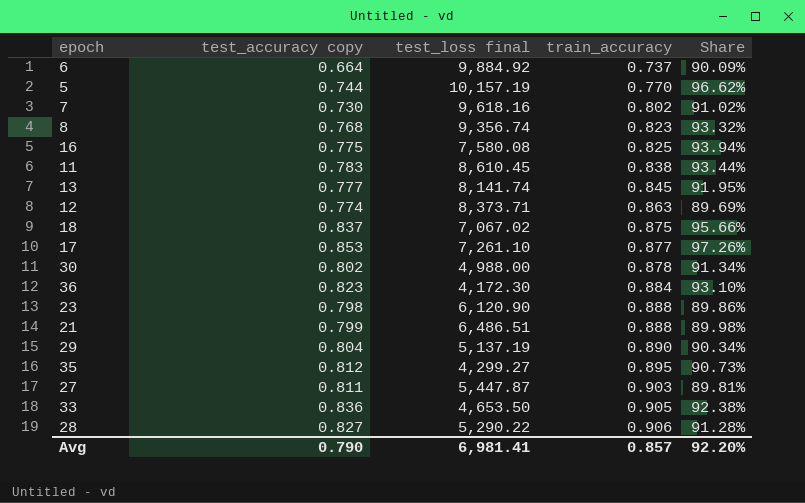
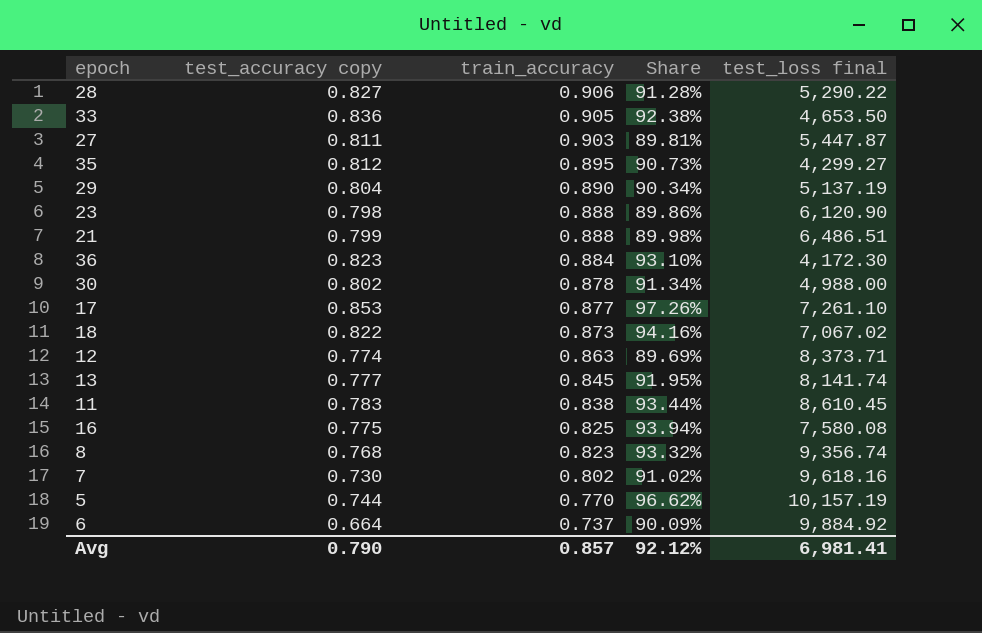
row order: train_accuracy ascending -> train_accuracy descending
column test_loss final | position: 3 -> 5
18 | test_accuracy copy: 0.837 -> 0.822
18 | train_accuracy: 0.875 -> 0.873
18 | Share: 95.66% -> 94.16%
Avg | Share: 92.20% -> 92.12%

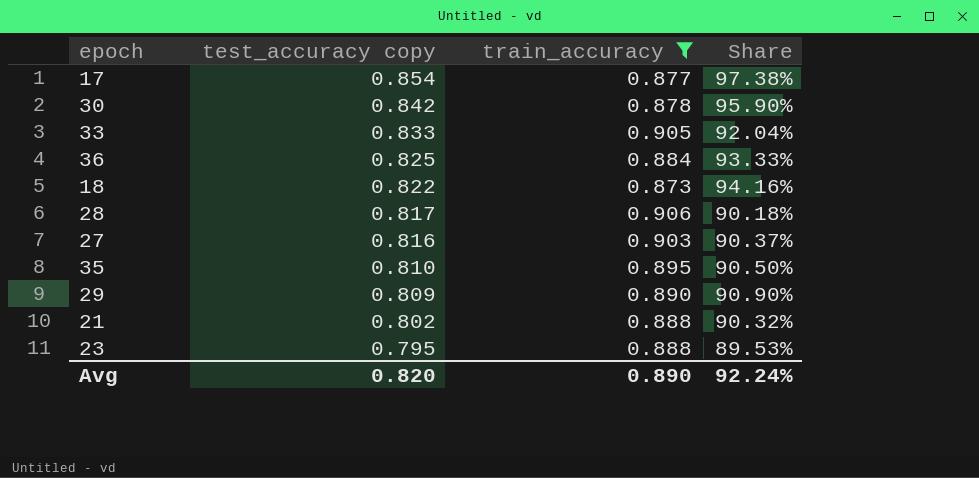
filter: none -> train_accuracy >= 0.873
row order: train_accuracy descending -> test_accuracy copy descending
column test_loss final | position: 5 -> none
17 | test_accuracy copy: 0.853 -> 0.854
17 | Share: 97.26% -> 97.38%
30 | test_accuracy copy: 0.802 -> 0.842
30 | Share: 91.34% -> 95.90%
33 | test_accuracy copy: 0.836 -> 0.833
33 | Share: 92.38% -> 92.04%
36 | test_accuracy copy: 0.823 -> 0.825
36 | Share: 93.10% -> 93.33%
28 | test_accuracy copy: 0.827 -> 0.817
28 | Share: 91.28% -> 90.18%
27 | test_accuracy copy: 0.811 -> 0.816
27 | Share: 89.81% -> 90.37%
35 | test_accuracy copy: 0.812 -> 0.810
35 | Share: 90.73% -> 90.50%
29 | test_accuracy copy: 0.804 -> 0.809
29 | Share: 90.34% -> 90.90%
21 | test_accuracy copy: 0.799 -> 0.802
21 | Share: 89.98% -> 90.32%
23 | test_accuracy copy: 0.798 -> 0.795
23 | Share: 89.86% -> 89.53%
Avg | test_accuracy copy: 0.790 -> 0.820
Avg | train_accuracy: 0.857 -> 0.890
Avg | Share: 92.12% -> 92.24%

